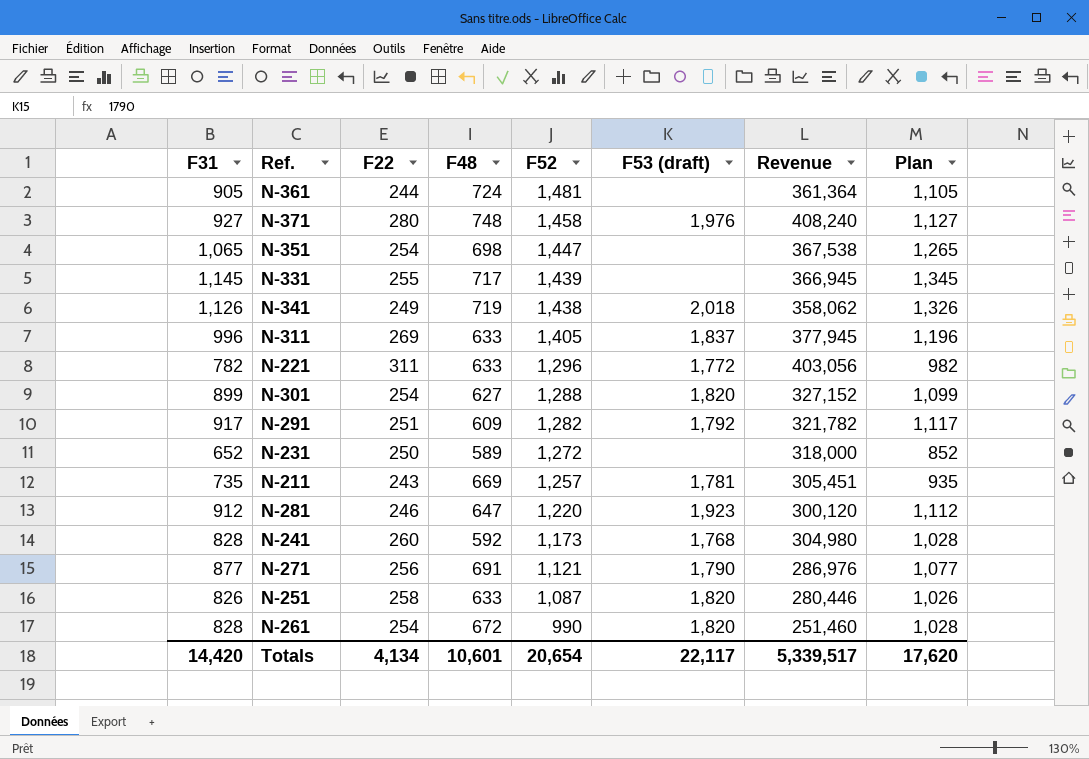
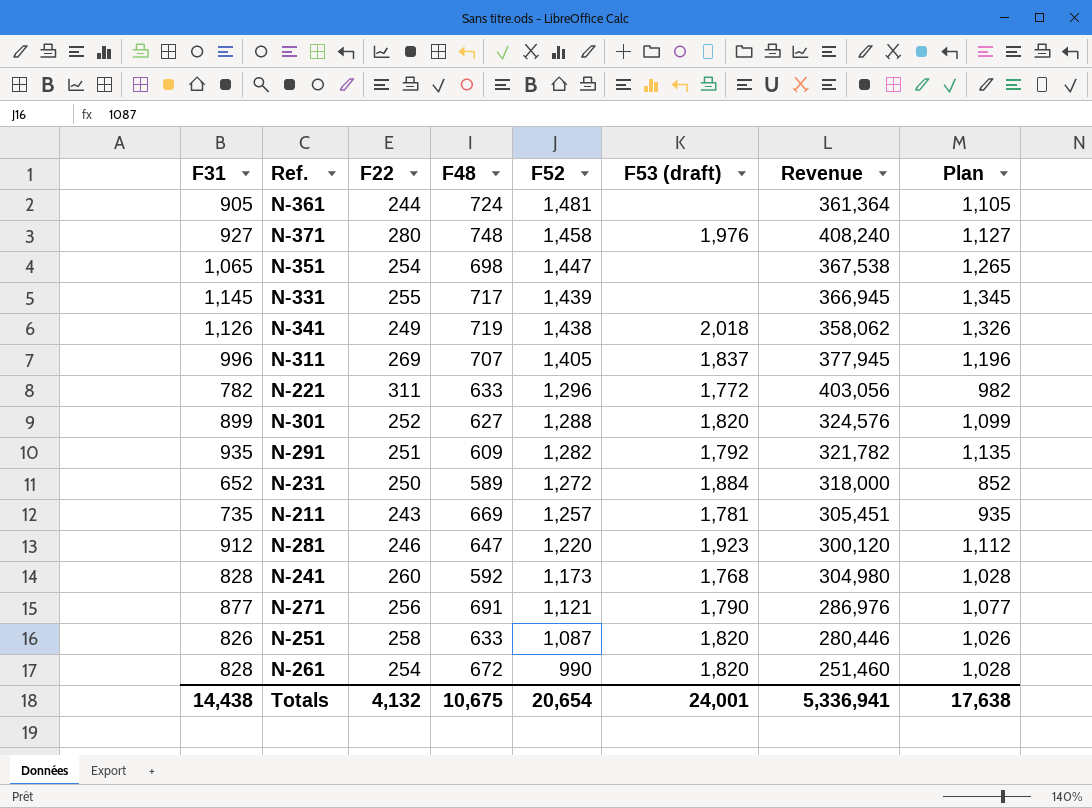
N-311 | F48: 633 -> 707
N-301 | F22: 254 -> 252
N-301 | Revenue: 327,152 -> 324,576
N-291 | F31: 917 -> 935
N-291 | Plan: 1,117 -> 1,135
N-231 | F53 (draft): none -> 1,884
Totals | F31: 14,420 -> 14,438
Totals | F22: 4,134 -> 4,132
Totals | F48: 10,601 -> 10,675
Totals | F53 (draft): 22,117 -> 24,001
Totals | Revenue: 5,339,517 -> 5,336,941
Totals | Plan: 17,620 -> 17,638

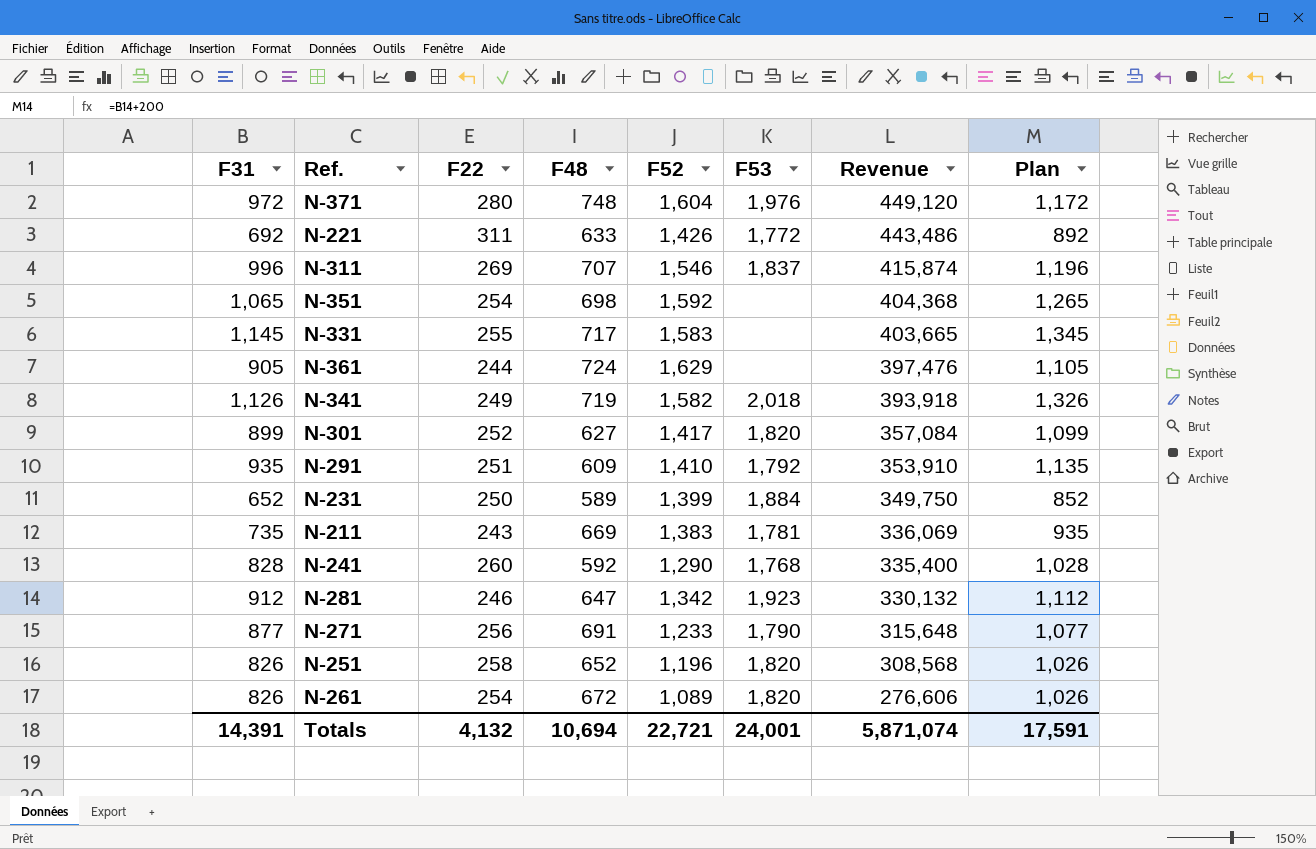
row order: F52 descending -> Revenue descending
column name: F53 (draft) -> F53
N-371 | F31: 927 -> 972
N-371 | F52: 1,458 -> 1,604
N-371 | Revenue: 408,240 -> 449,120
N-371 | Plan: 1,127 -> 1,172
N-221 | F31: 782 -> 692
N-221 | F52: 1,296 -> 1,426
N-221 | Revenue: 403,056 -> 443,486
N-221 | Plan: 982 -> 892
N-311 | F52: 1,405 -> 1,546
N-311 | Revenue: 377,945 -> 415,874
N-351 | F52: 1,447 -> 1,592
N-351 | Revenue: 367,538 -> 404,368
N-331 | F52: 1,439 -> 1,583
N-331 | Revenue: 366,945 -> 403,665
N-361 | F52: 1,481 -> 1,629
N-361 | Revenue: 361,364 -> 397,476
N-341 | F52: 1,438 -> 1,582
N-341 | Revenue: 358,062 -> 393,918
N-301 | F52: 1,288 -> 1,417
N-301 | Revenue: 324,576 -> 357,084
N-291 | F52: 1,282 -> 1,410
N-291 | Revenue: 321,782 -> 353,910
N-231 | F52: 1,272 -> 1,399
N-231 | Revenue: 318,000 -> 349,750
N-211 | F52: 1,257 -> 1,383
N-211 | Revenue: 305,451 -> 336,069
N-241 | F52: 1,173 -> 1,290
N-241 | Revenue: 304,980 -> 335,400
N-281 | F52: 1,220 -> 1,342
N-281 | Revenue: 300,120 -> 330,132
N-271 | F52: 1,121 -> 1,233
N-271 | Revenue: 286,976 -> 315,648
N-251 | F48: 633 -> 652
N-251 | F52: 1,087 -> 1,196
N-251 | Revenue: 280,446 -> 308,568
N-261 | F31: 828 -> 826
N-261 | F52: 990 -> 1,089
N-261 | Revenue: 251,460 -> 276,606
N-261 | Plan: 1,028 -> 1,026
Totals | F31: 14,438 -> 14,391
Totals | F48: 10,675 -> 10,694
Totals | F52: 20,654 -> 22,721
Totals | Revenue: 5,336,941 -> 5,871,074
Totals | Plan: 17,638 -> 17,591

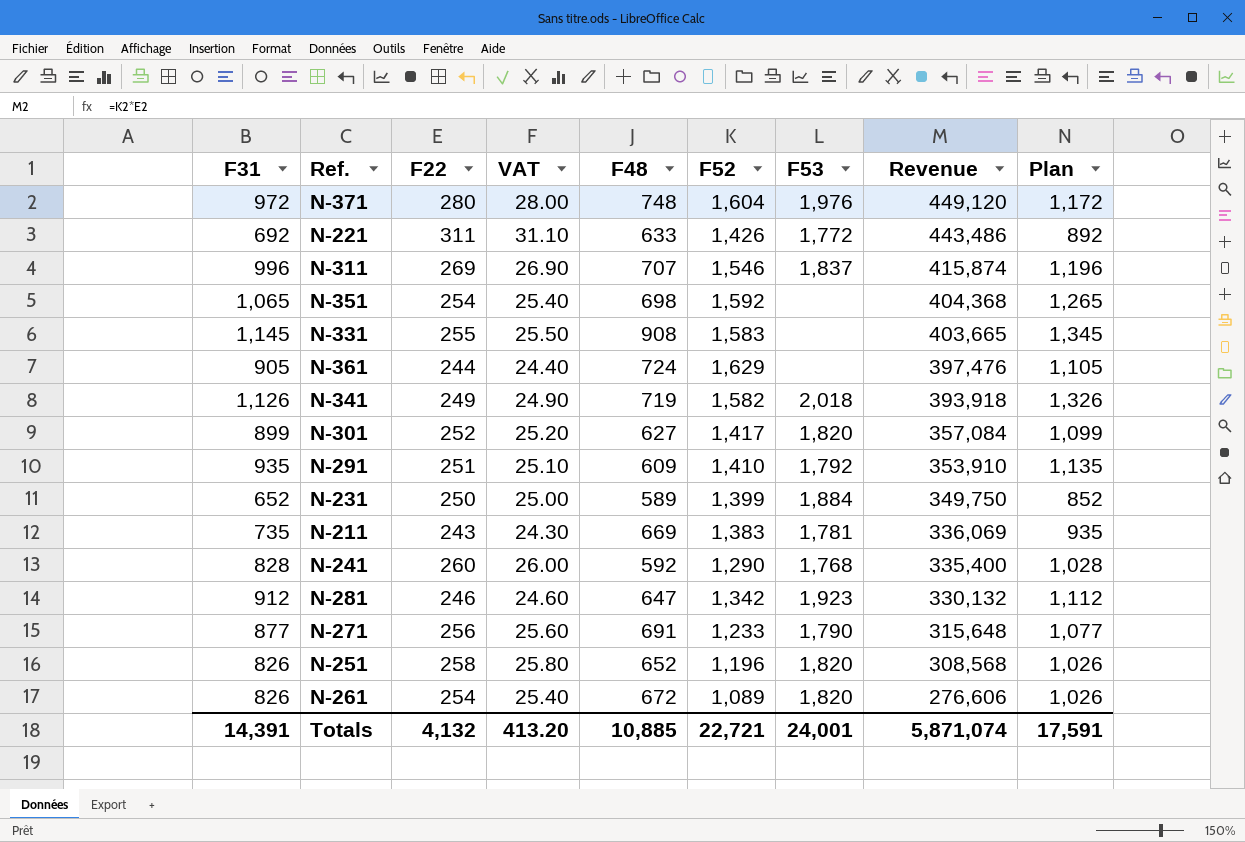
column VAT | formula: none -> [F22] * 0.1
N-331 | F48: 717 -> 908
Totals | F48: 10,694 -> 10,885

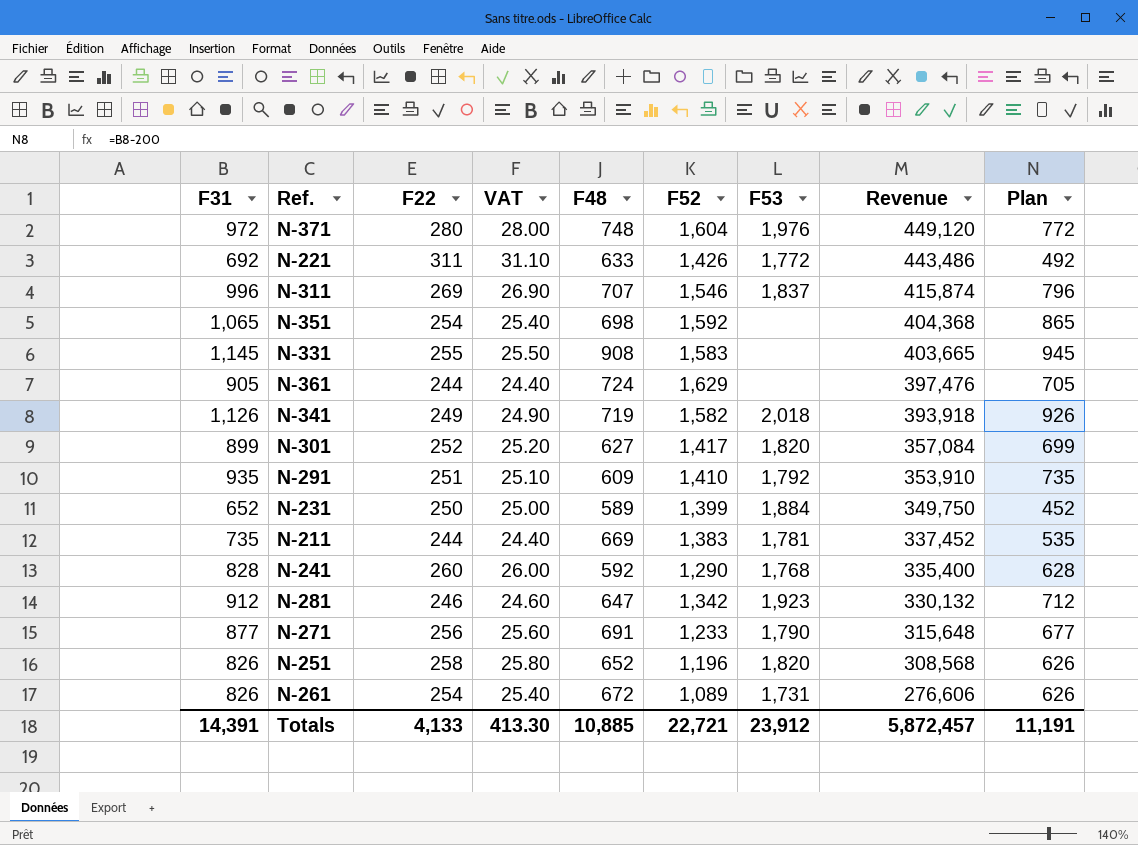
column Plan | formula: [F31] + 200 -> [F31] - 200
N-211 | F22: 243 -> 244
N-211 | VAT: 24.30 -> 24.40
N-211 | Revenue: 336,069 -> 337,452
N-261 | F53: 1,820 -> 1,731
Totals | F22: 4,132 -> 4,133
Totals | VAT: 413.20 -> 413.30
Totals | F53: 24,001 -> 23,912
Totals | Revenue: 5,871,074 -> 5,872,457
Totals | Plan: 17,591 -> 11,191

